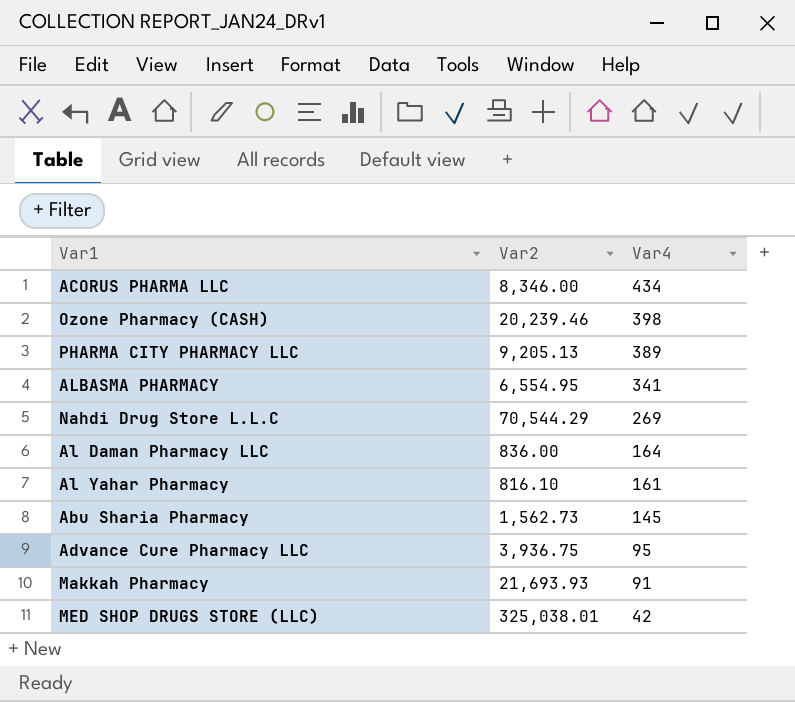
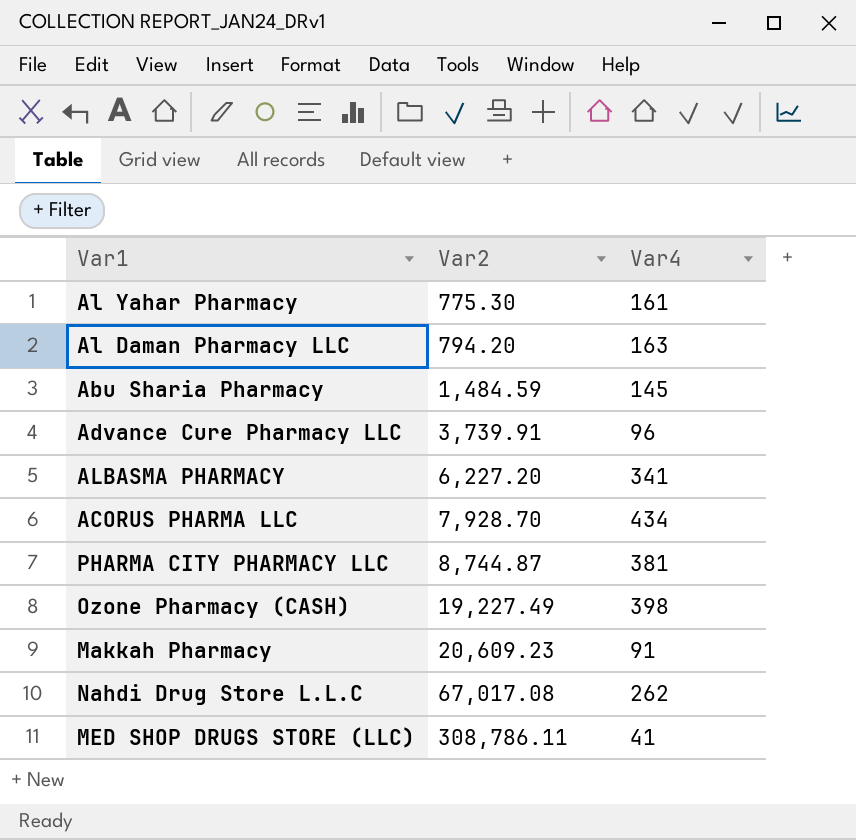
row order: Var4 descending -> Var2 ascending
Al Yahar Pharmacy | Var2: 816.10 -> 775.30
Al Daman Pharmacy LLC | Var2: 836.00 -> 794.20
Al Daman Pharmacy LLC | Var4: 164 -> 163
Abu Sharia Pharmacy | Var2: 1,562.73 -> 1,484.59
Advance Cure Pharmacy LLC | Var2: 3,936.75 -> 3,739.91
Advance Cure Pharmacy LLC | Var4: 95 -> 96
ALBASMA PHARMACY | Var2: 6,554.95 -> 6,227.20
ACORUS PHARMA LLC | Var2: 8,346.00 -> 7,928.70
PHARMA CITY PHARMACY LLC | Var2: 9,205.13 -> 8,744.87
PHARMA CITY PHARMACY LLC | Var4: 389 -> 381
Ozone Pharmacy (CASH) | Var2: 20,239.46 -> 19,227.49
Makkah Pharmacy | Var2: 21,693.93 -> 20,609.23
Nahdi Drug Store L.L.C | Var2: 70,544.29 -> 67,017.08
Nahdi Drug Store L.L.C | Var4: 269 -> 262
MED SHOP DRUGS STORE (LLC) | Var2: 325,038.01 -> 308,786.11
MED SHOP DRUGS STORE (LLC) | Var4: 42 -> 41

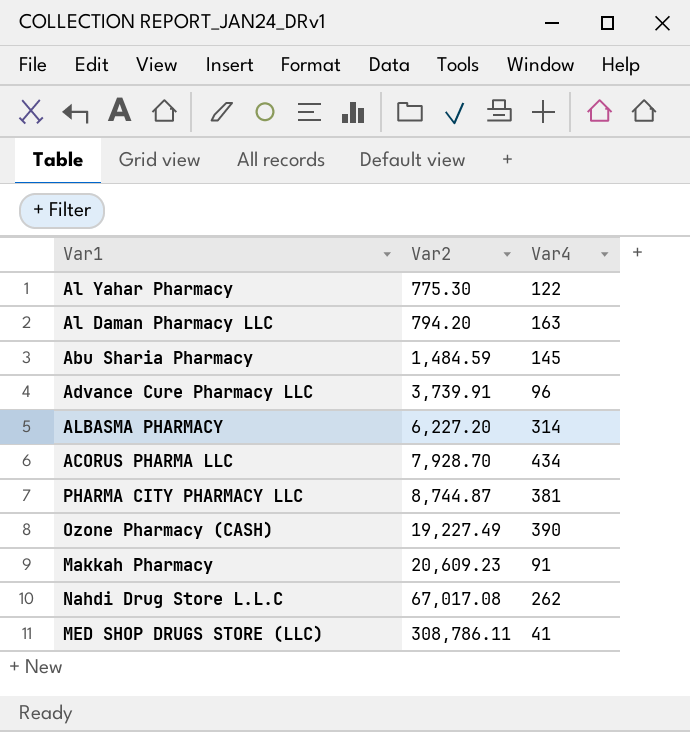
Al Yahar Pharmacy | Var4: 161 -> 122
ALBASMA PHARMACY | Var4: 341 -> 314
Ozone Pharmacy (CASH) | Var4: 398 -> 390

